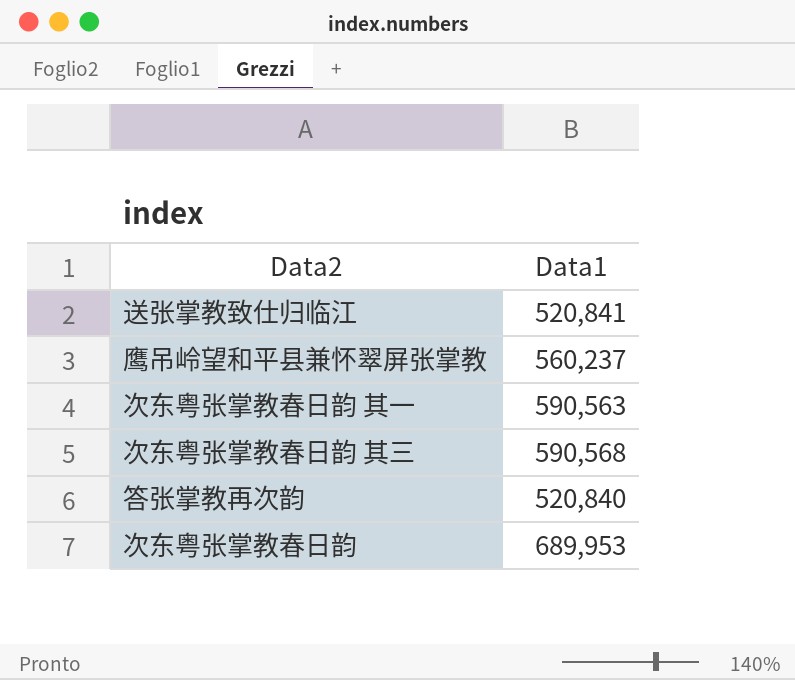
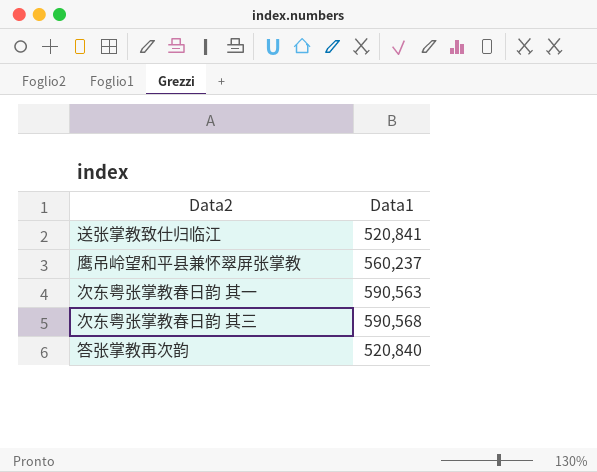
row 次东粤张掌教春日韵: 689,953 -> none

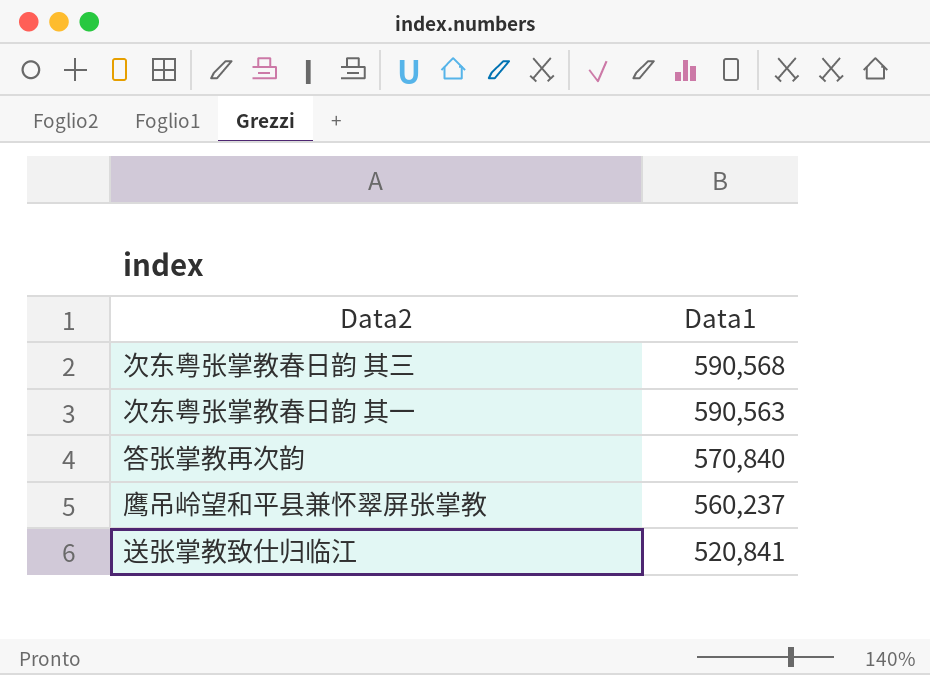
row order: none -> Data1 descending
答张掌教再次韵 | Data1: 520,840 -> 570,840

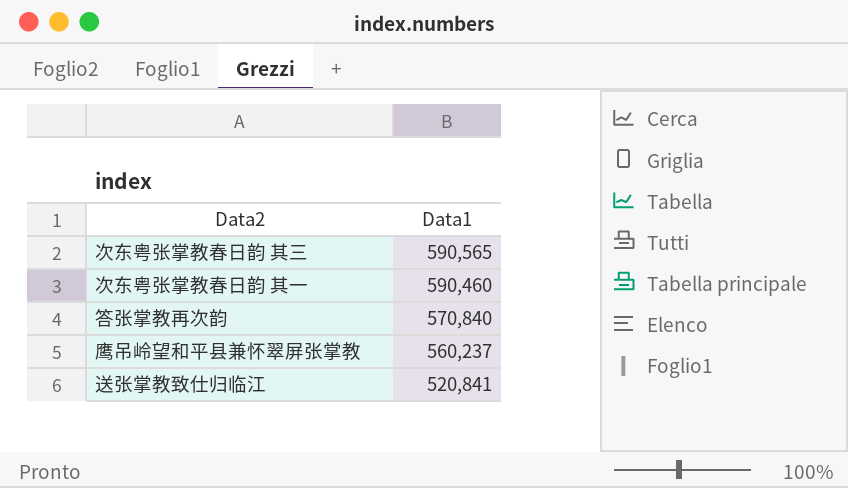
次东粤张掌教春日韵 其三 | Data1: 590,568 -> 590,565
次东粤张掌教春日韵 其一 | Data1: 590,563 -> 590,460

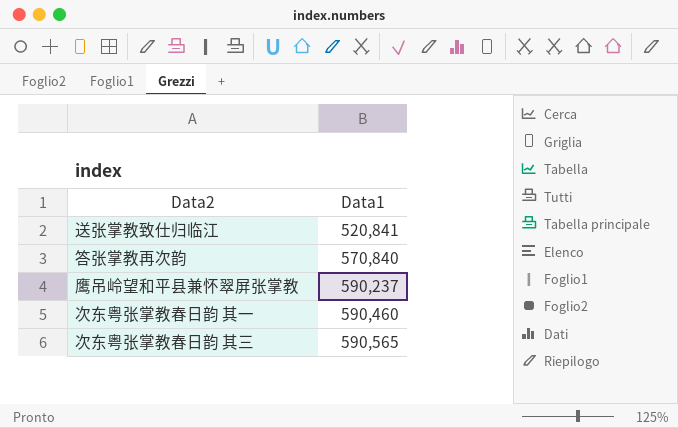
row order: Data1 descending -> Data1 ascending
鹰吊岭望和平县兼怀翠屏张掌教 | Data1: 560,237 -> 590,237

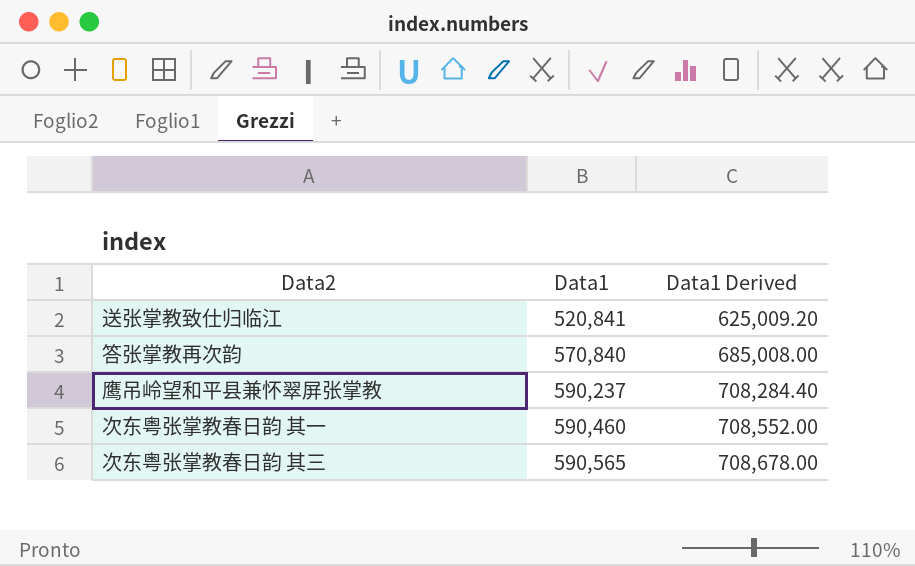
column Data1 Derived | formula: none -> [Data1] * 1.2

